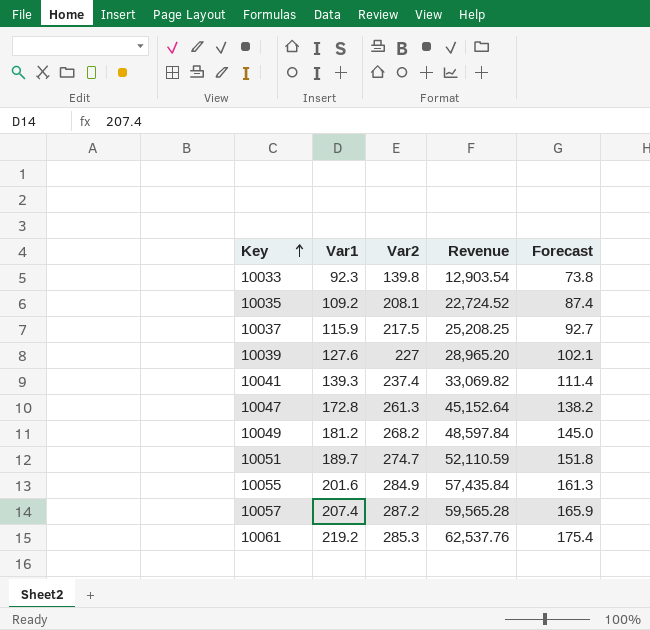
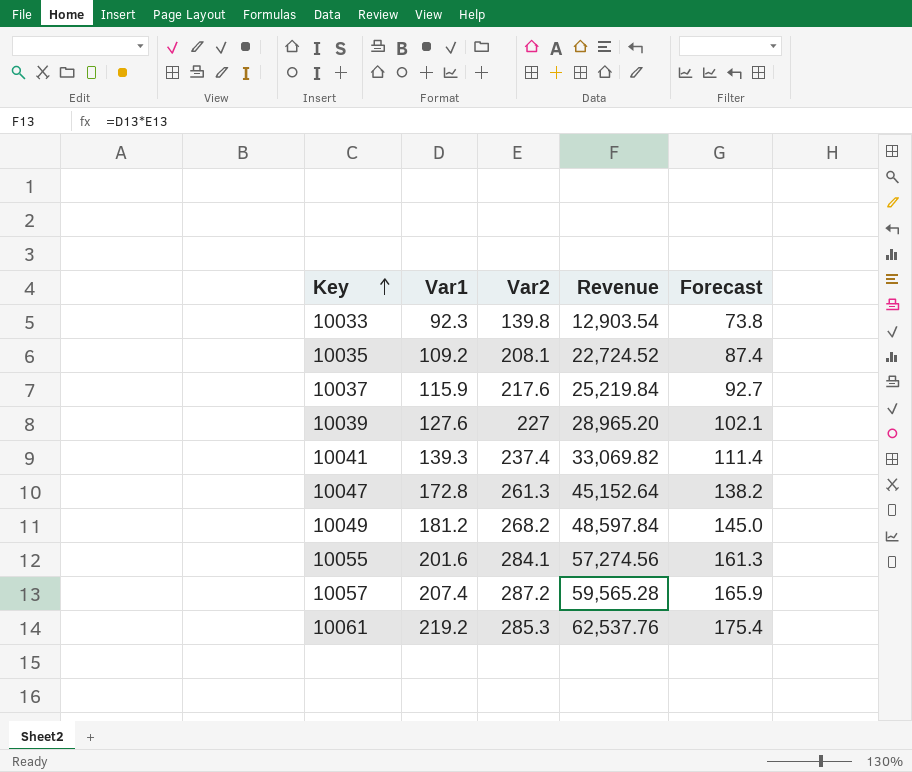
row 10051: 189.7 | 274.7 | 52,110.59 | 151.8 -> none
10037 | Var2: 217.5 -> 217.6
10037 | Revenue: 25,208.25 -> 25,219.84
10055 | Var2: 284.9 -> 284.1
10055 | Revenue: 57,435.84 -> 57,274.56

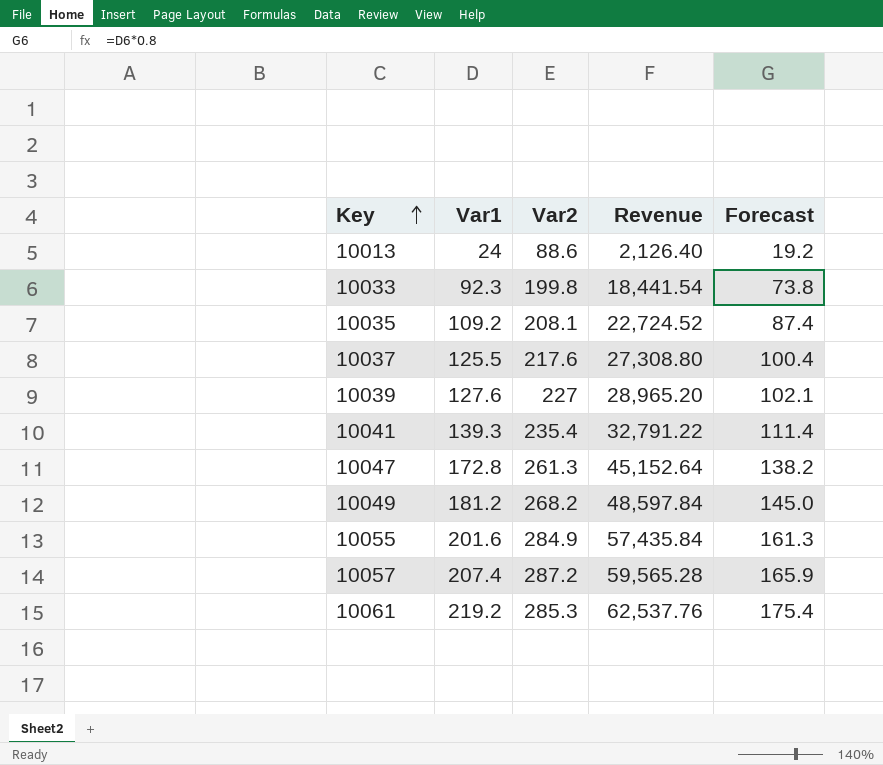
row 10013: none -> 24 | 88.6 | 2,126.40 | 19.2
10033 | Var2: 139.8 -> 199.8
10033 | Revenue: 12,903.54 -> 18,441.54
10037 | Var1: 115.9 -> 125.5
10037 | Revenue: 25,219.84 -> 27,308.80
10037 | Forecast: 92.7 -> 100.4
10041 | Var2: 237.4 -> 235.4
10041 | Revenue: 33,069.82 -> 32,791.22
10055 | Var2: 284.1 -> 284.9
10055 | Revenue: 57,274.56 -> 57,435.84

